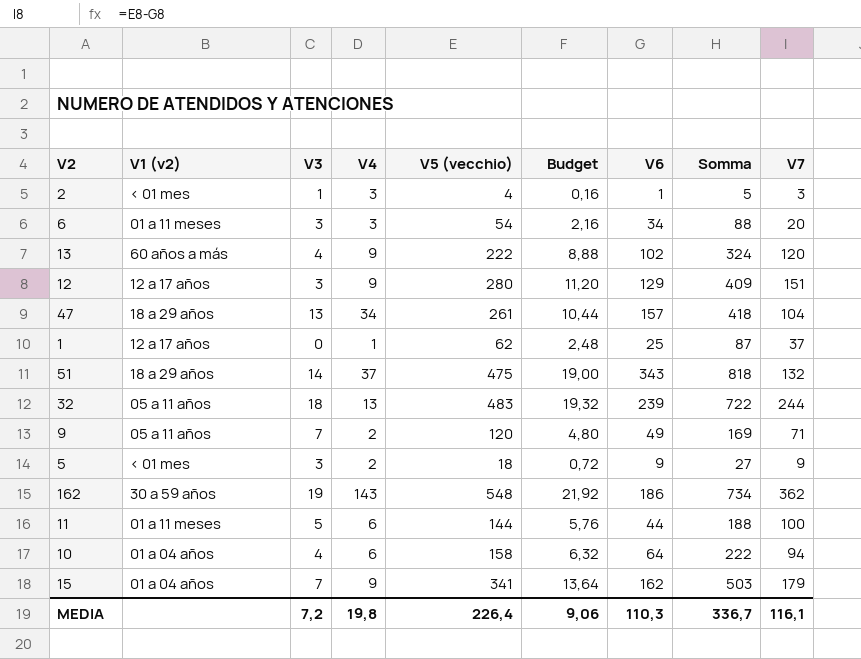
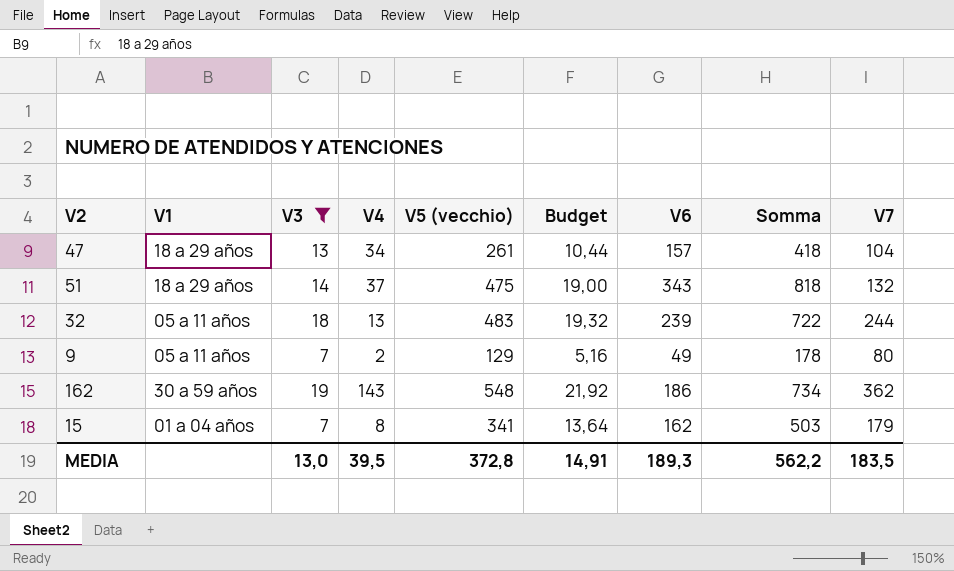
filter: none -> V3 >= 7
column name: V1 (v2) -> V1
9 | V5 (vecchio): 120 -> 129
9 | Budget: 4,80 -> 5,16
9 | Somma: 169 -> 178
9 | V7: 71 -> 80
15 | V4: 9 -> 8
MEDIA | V3: 7,2 -> 13,0
MEDIA | V4: 19,8 -> 39,5
MEDIA | V5 (vecchio): 226,4 -> 372,8
MEDIA | Budget: 9,06 -> 14,91
MEDIA | V6: 110,3 -> 189,3
MEDIA | Somma: 336,7 -> 562,2
MEDIA | V7: 116,1 -> 183,5

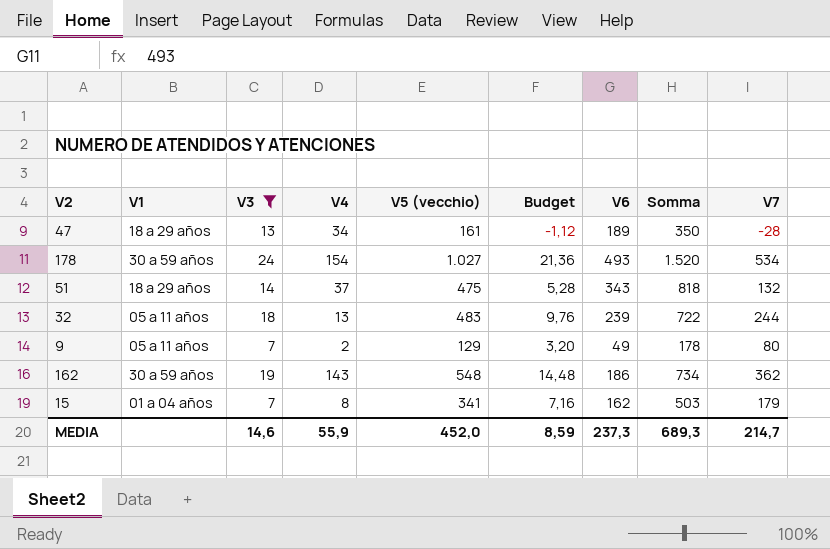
column Budget | formula: [V5 (vecchio)] * 0,04 -> [V7] * 0,04
47 | V5 (vecchio): 261 -> 161
47 | V6: 157 -> 189
47 | Somma: 418 -> 350
47 | V7: 104 -> -28
row 178: none -> 30 a 59 años | 24 | 154 | 1.027 | 21,36 | 493 | 1.520 | 534
MEDIA | V3: 13,0 -> 14,6
MEDIA | V4: 39,5 -> 55,9
MEDIA | V5 (vecchio): 372,8 -> 452,0
MEDIA | Budget: 14,91 -> 8,59
MEDIA | V6: 189,3 -> 237,3
MEDIA | Somma: 562,2 -> 689,3
MEDIA | V7: 183,5 -> 214,7

